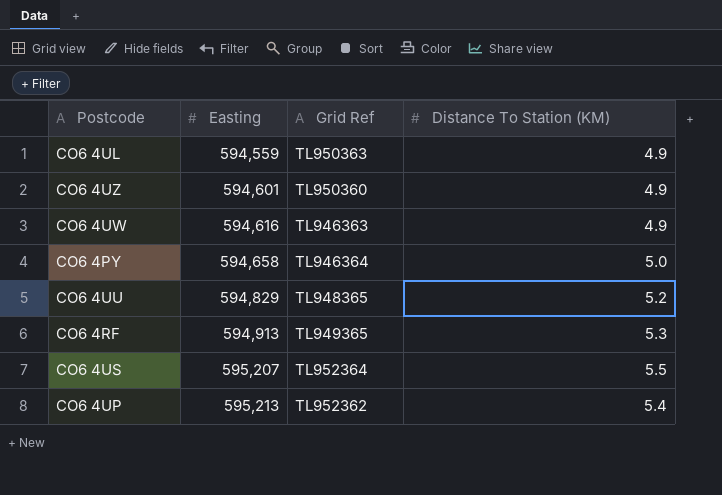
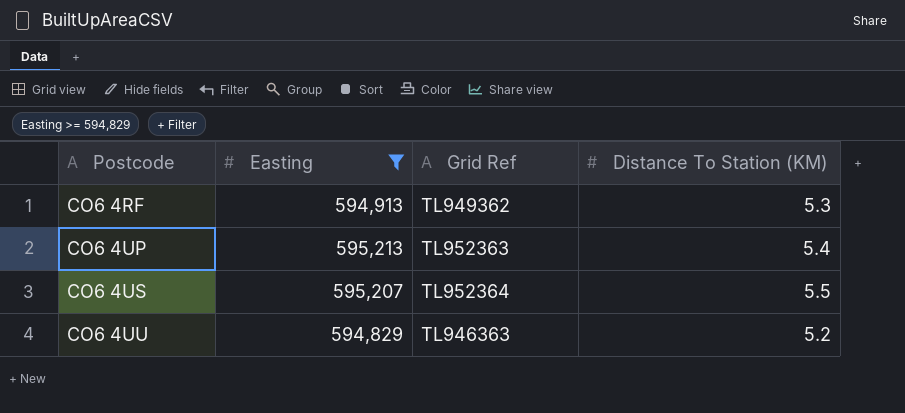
filter: none -> Easting >= 594,829
row order: Easting ascending -> Postcode ascending
CO6 4RF | Grid Ref: TL949365 -> TL949362
CO6 4UP | Grid Ref: TL952362 -> TL952363
CO6 4UU | Grid Ref: TL948365 -> TL946363

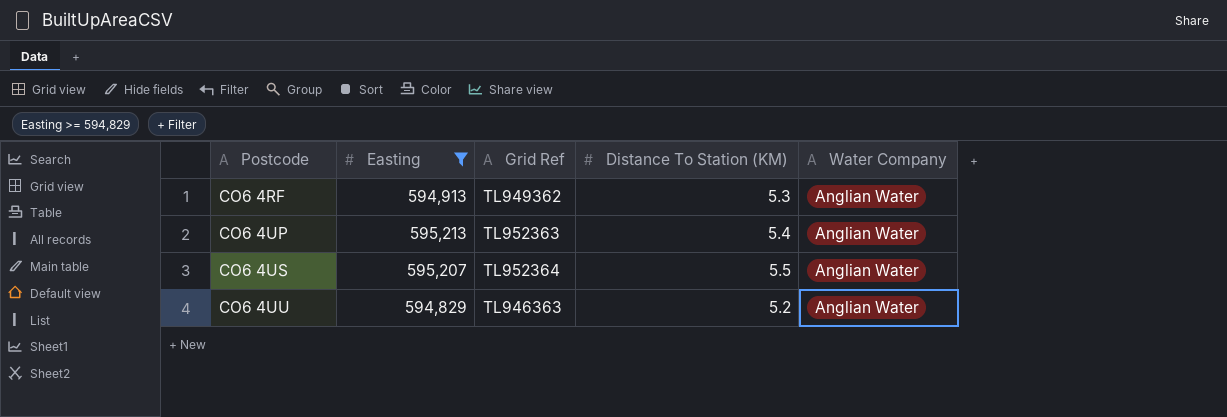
column Water Company | position: none -> 5

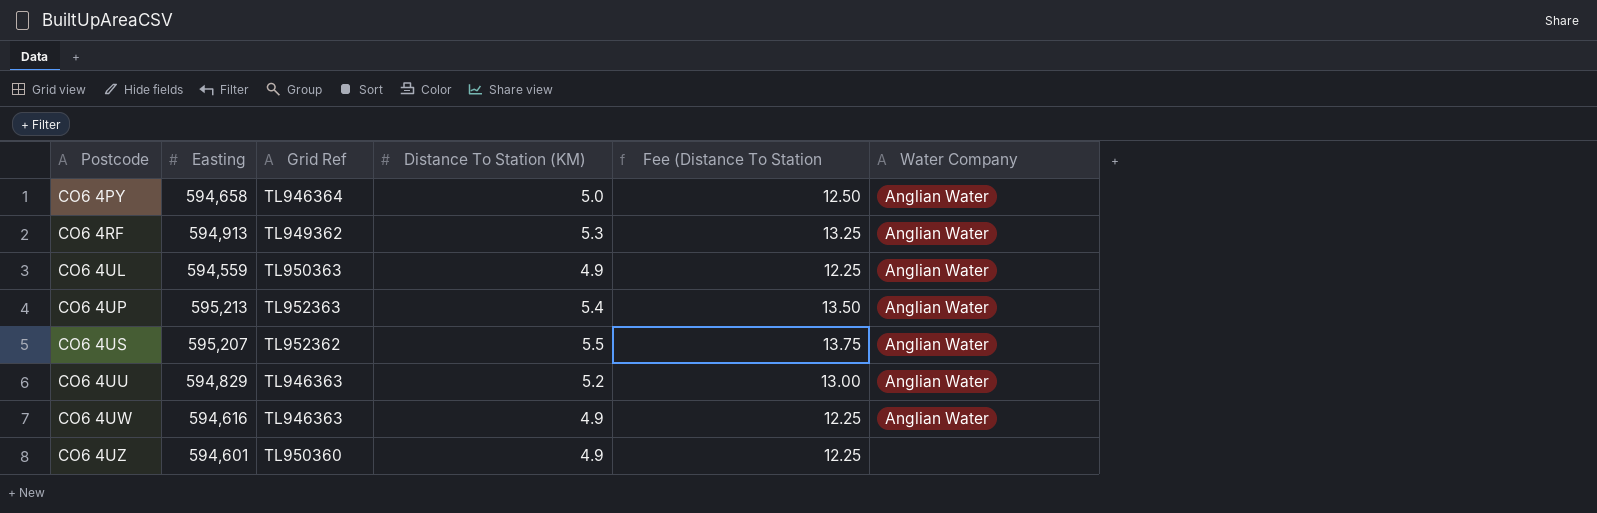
filter: Easting >= 594,829 -> none
column Fee (Distance To Station | formula: none -> [Distance To Station (KM)] * 2.5
CO6 4US | Grid Ref: TL952364 -> TL952362

